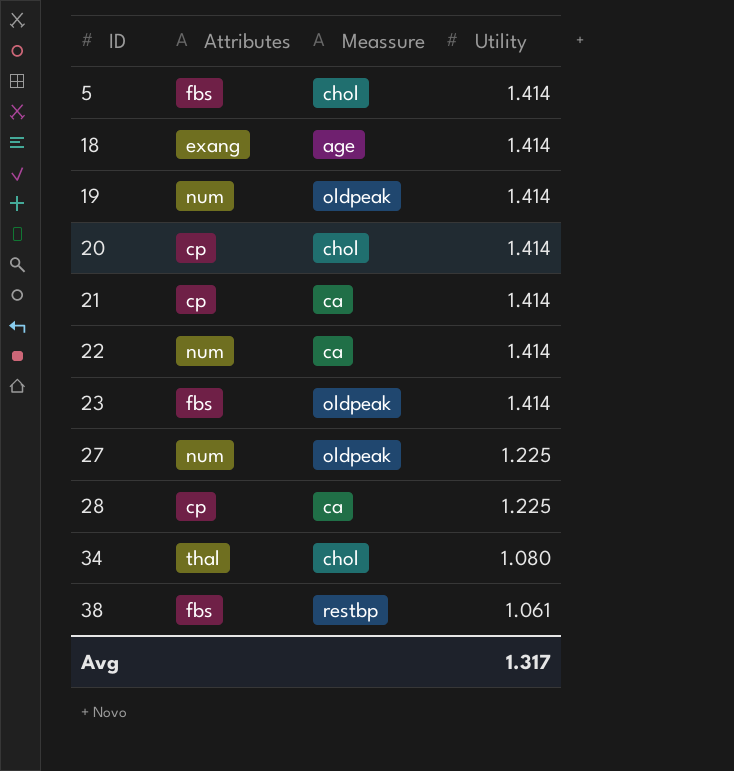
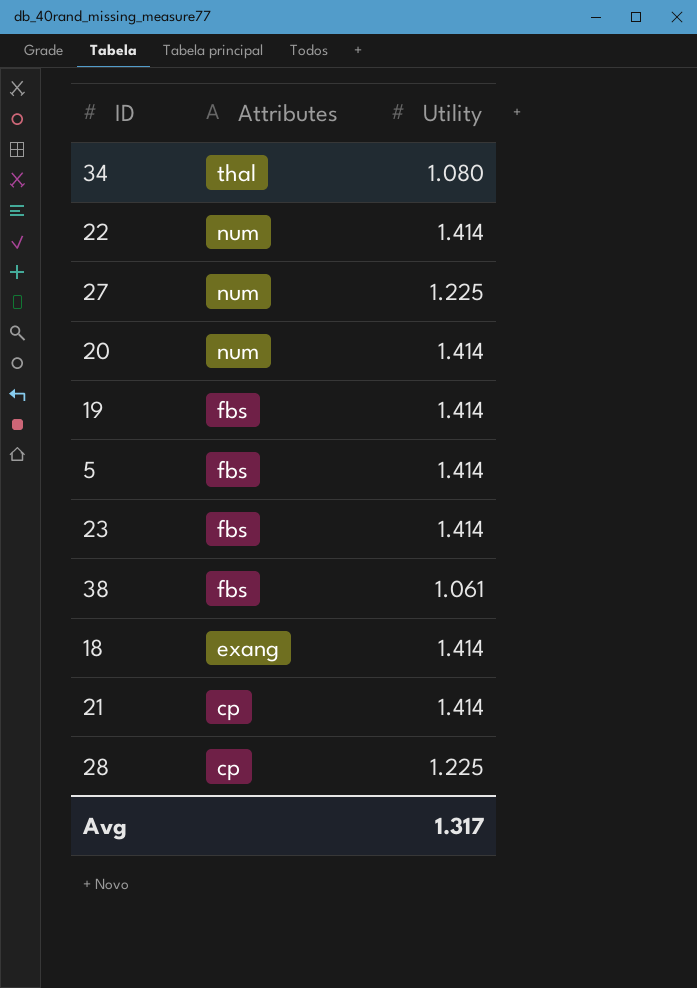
row order: ID ascending -> Attributes descending
column Meassure | position: 3 -> none
20 | Attributes: cp -> num
19 | Attributes: num -> fbs

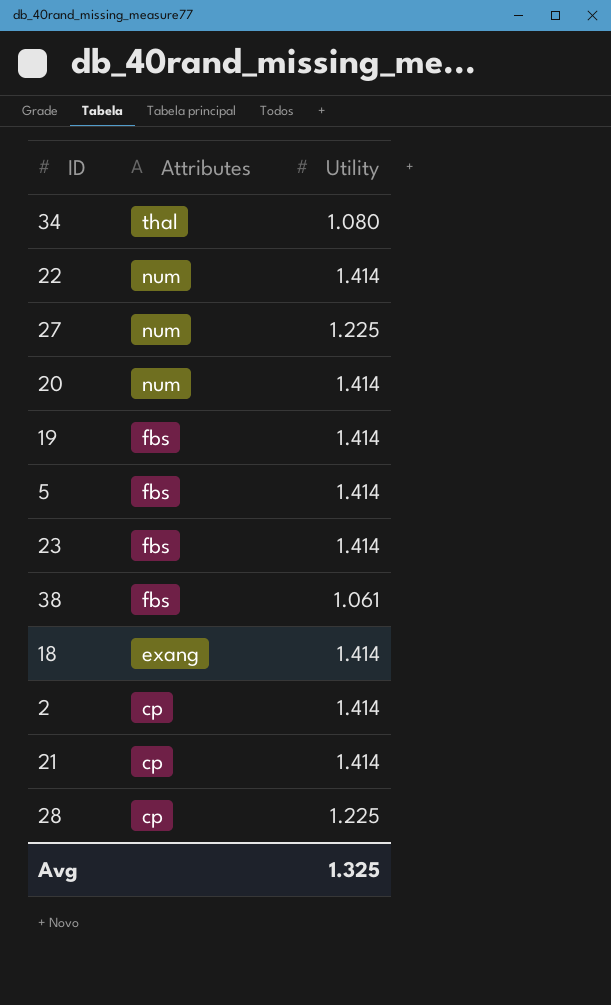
row 2: none -> cp | 1.414
Avg | Utility: 1.317 -> 1.325

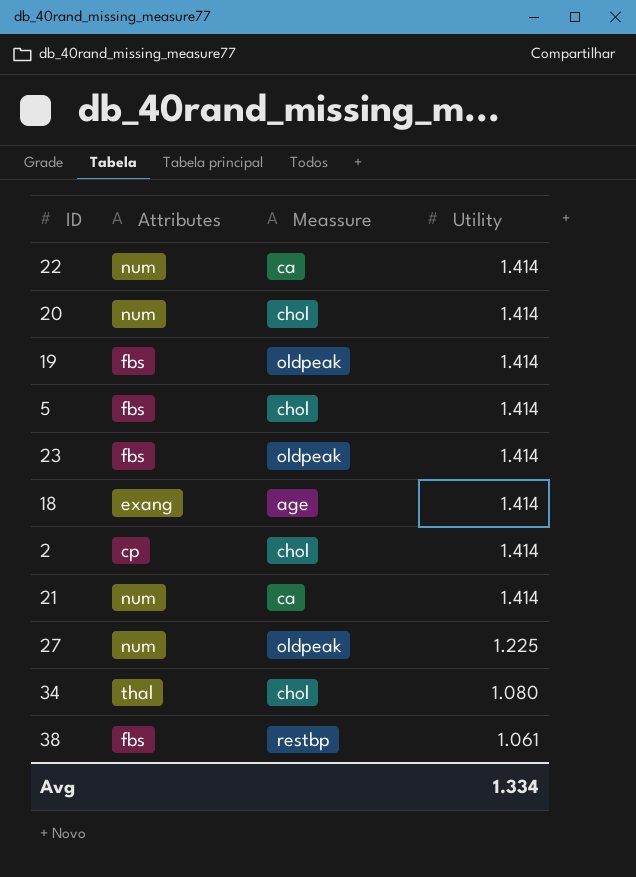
row order: Attributes descending -> Utility descending
column Meassure | position: none -> 3
row 28: cp | 1.225 -> none
21 | Attributes: cp -> num
Avg | Utility: 1.325 -> 1.334

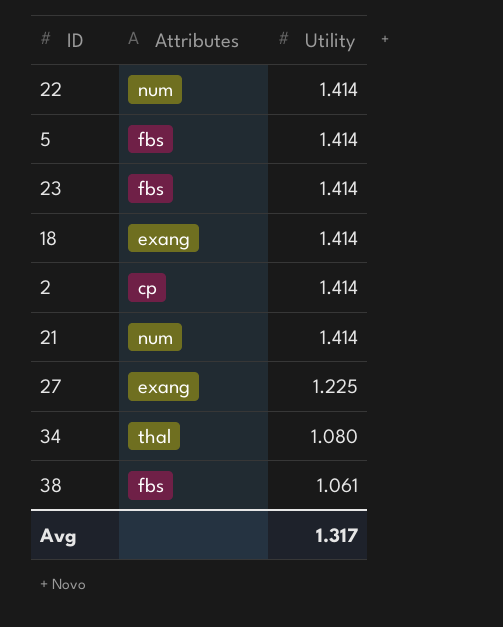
column Meassure | position: 3 -> none
row 20: num | chol | 1.414 -> none
row 19: fbs | oldpeak | 1.414 -> none
27 | Attributes: num -> exang
Avg | Utility: 1.334 -> 1.317

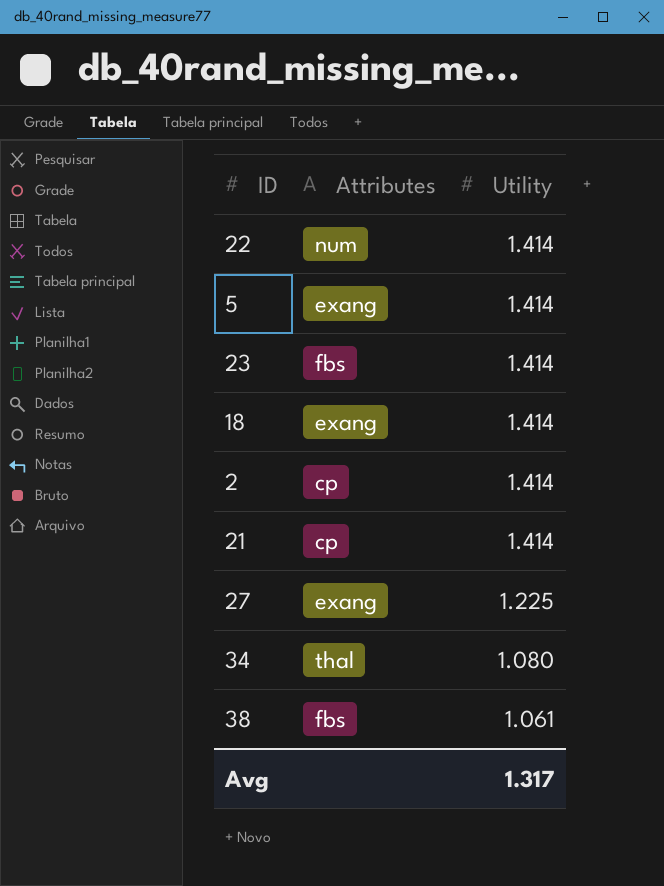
5 | Attributes: fbs -> exang
21 | Attributes: num -> cp

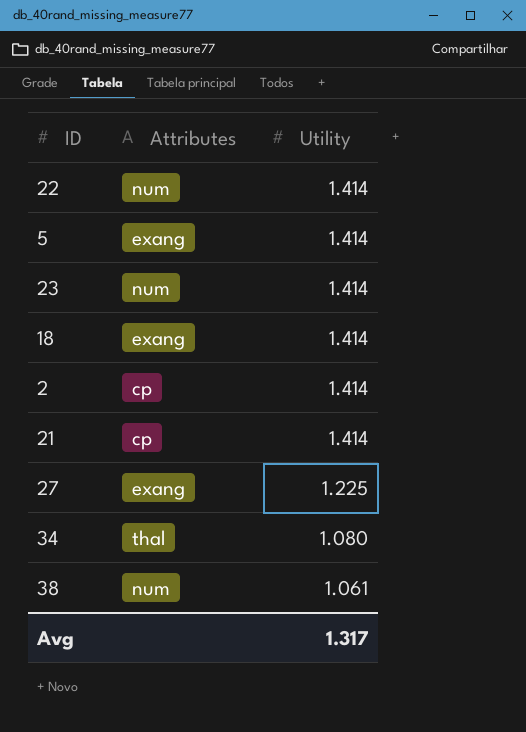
23 | Attributes: fbs -> num
38 | Attributes: fbs -> num

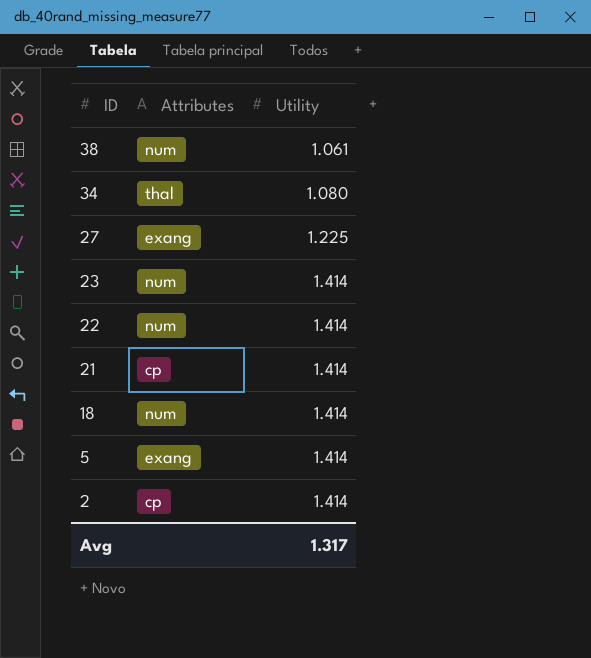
row order: Utility descending -> ID descending
18 | Attributes: exang -> num

